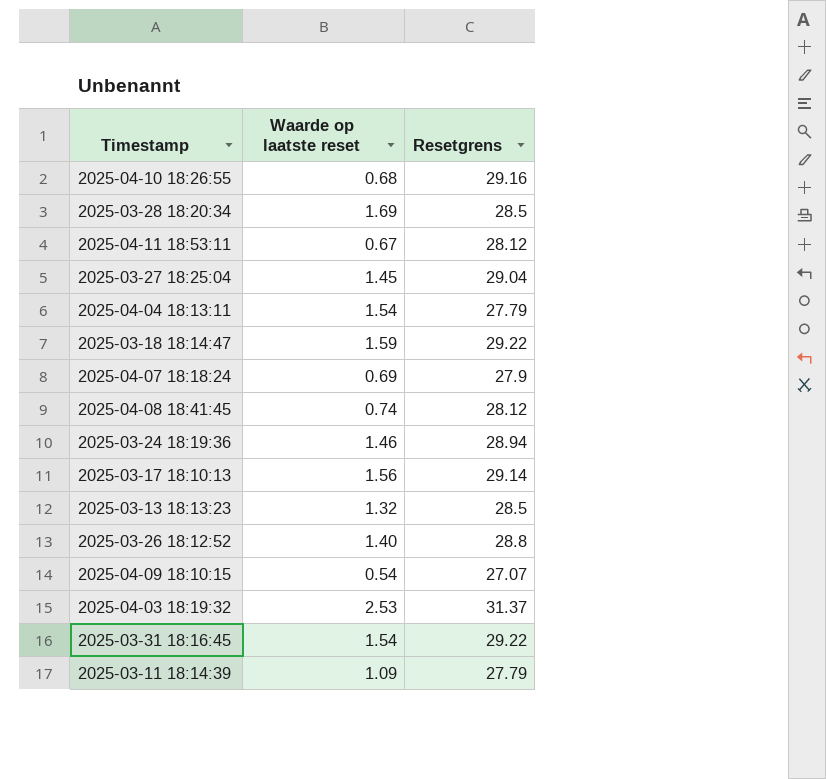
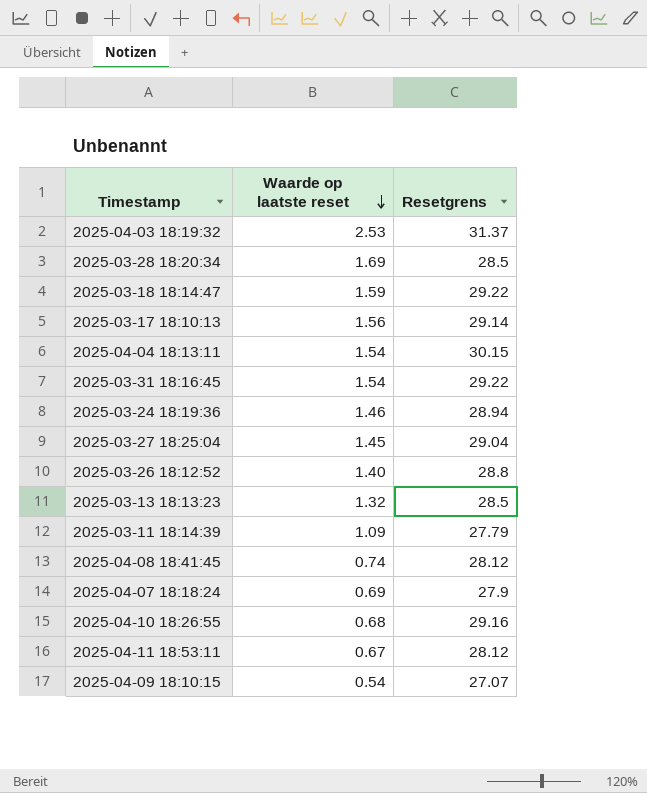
row order: none -> Waarde op laatste reset descending
2025-04-04 18:13:11 | Resetgrens: 27.79 -> 30.15

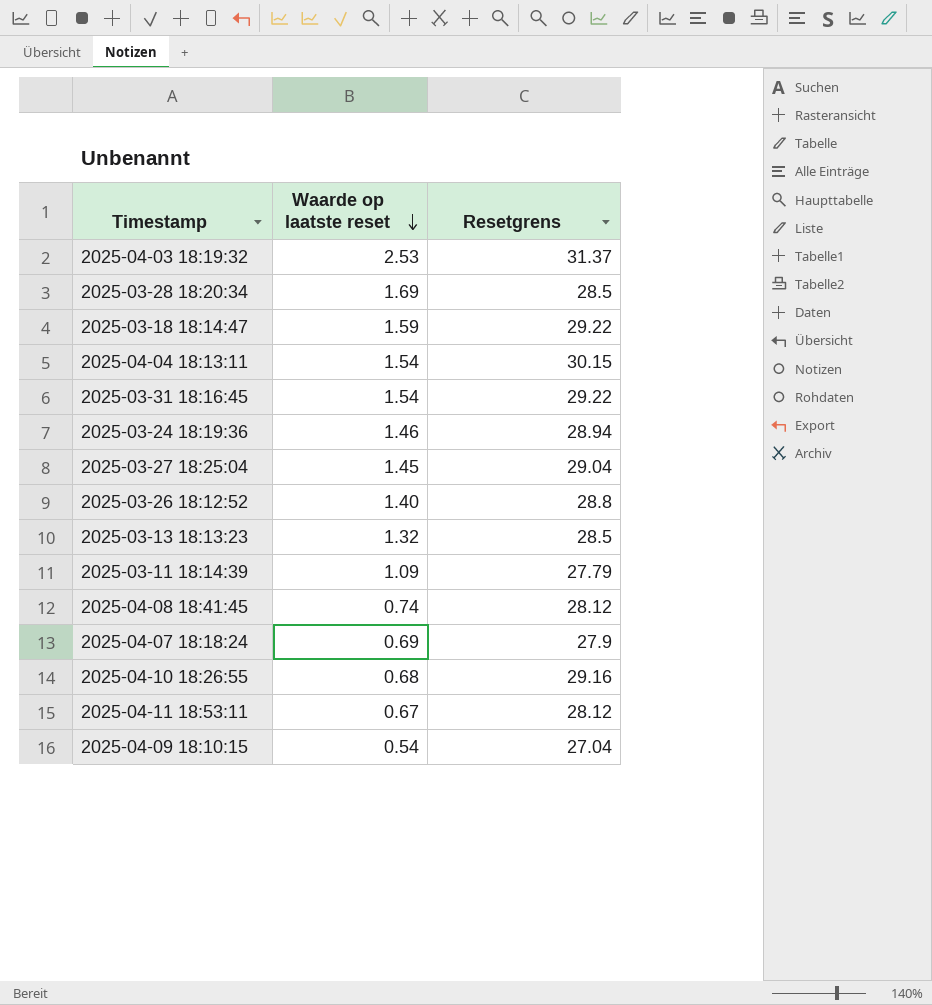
row 2025-03-17 18:10:13: 1.56 | 29.14 -> none
2025-04-09 18:10:15 | Resetgrens: 27.07 -> 27.04

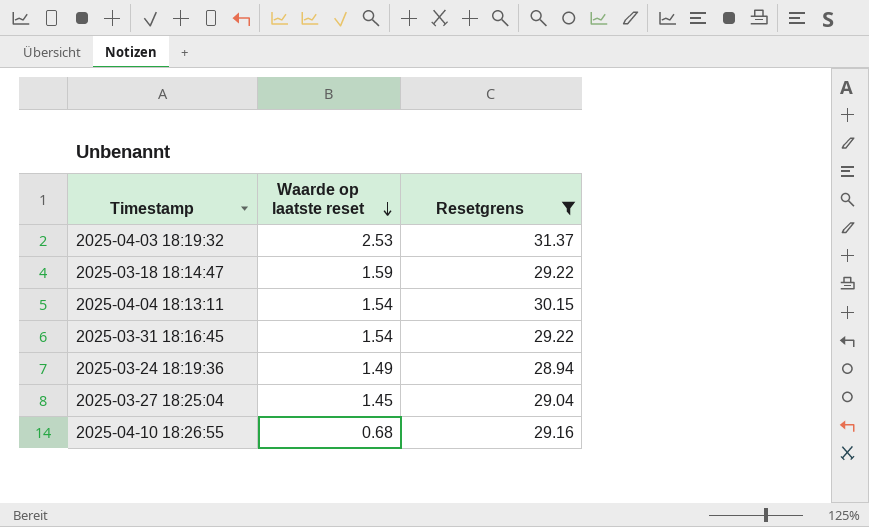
filter: none -> Resetgrens >= 28.94
2025-03-24 18:19:36 | Waarde op laatste reset: 1.46 -> 1.49

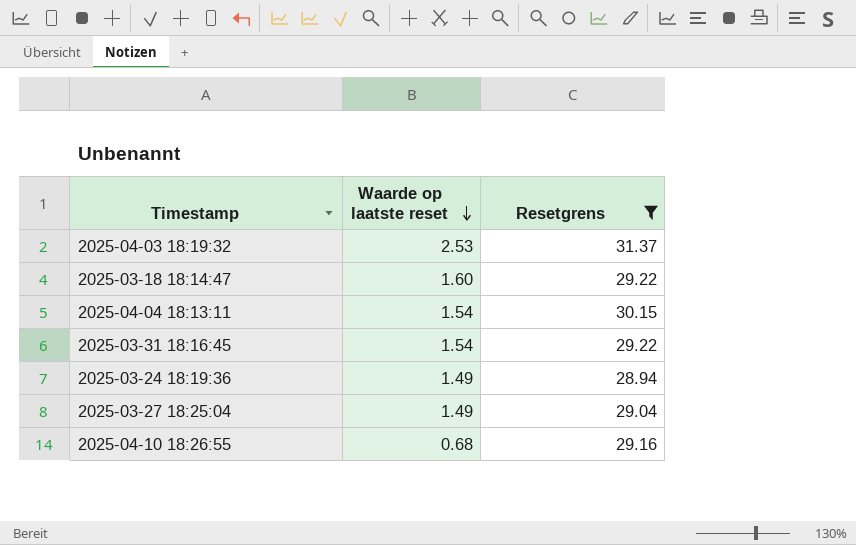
2025-03-18 18:14:47 | Waarde op laatste reset: 1.59 -> 1.60
2025-03-27 18:25:04 | Waarde op laatste reset: 1.45 -> 1.49

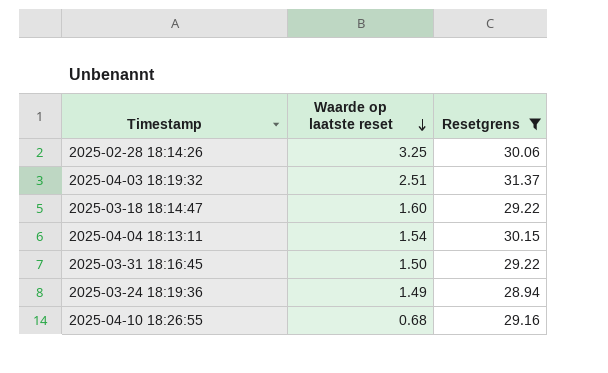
row 2025-03-27 18:25:04: 1.49 | 29.04 -> none
row 2025-02-28 18:14:26: none -> 3.25 | 30.06
2025-04-03 18:19:32 | Waarde op laatste reset: 2.53 -> 2.51
2025-03-31 18:16:45 | Waarde op laatste reset: 1.54 -> 1.50

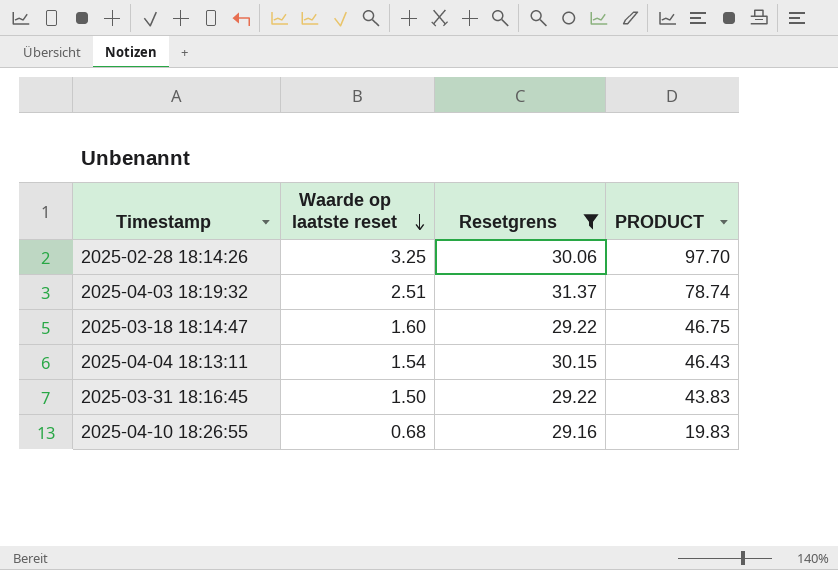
column PRODUCT | formula: none -> [Waarde op laatste reset] * [Resetgrens]
row 2025-03-24 18:19:36: 1.49 | 28.94 -> none

